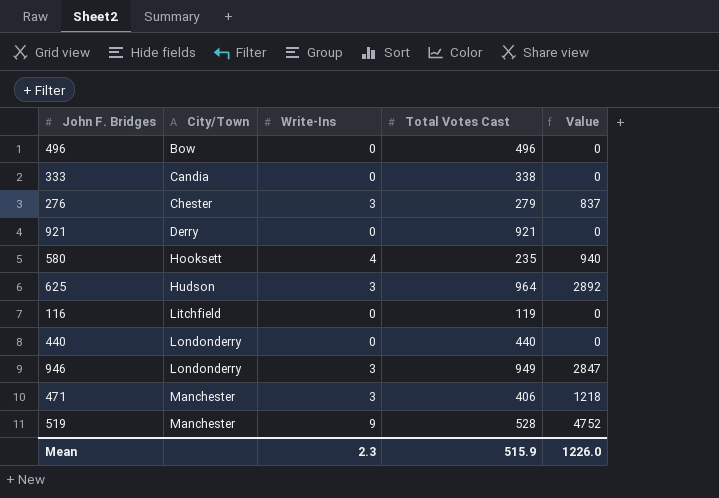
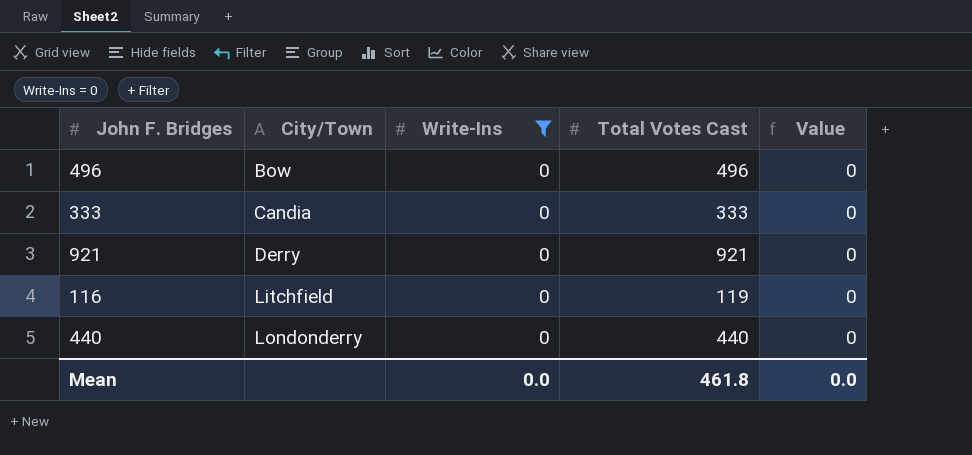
filter: none -> Write-Ins = 0
333 | Total Votes Cast: 338 -> 333
Mean | Write-Ins: 2.3 -> 0.0
Mean | Total Votes Cast: 515.9 -> 461.8
Mean | Value: 1226.0 -> 0.0

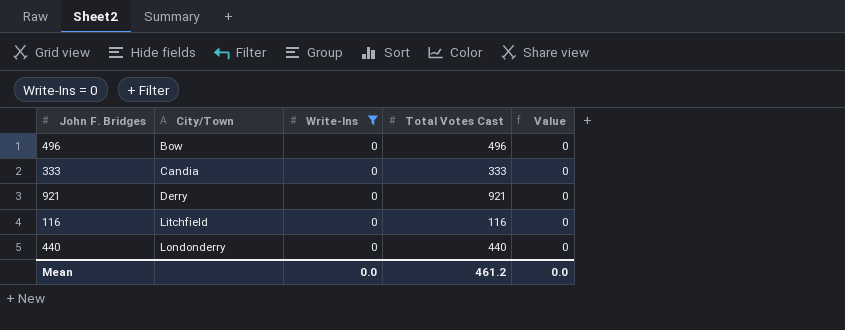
116 | Total Votes Cast: 119 -> 116
Mean | Total Votes Cast: 461.8 -> 461.2

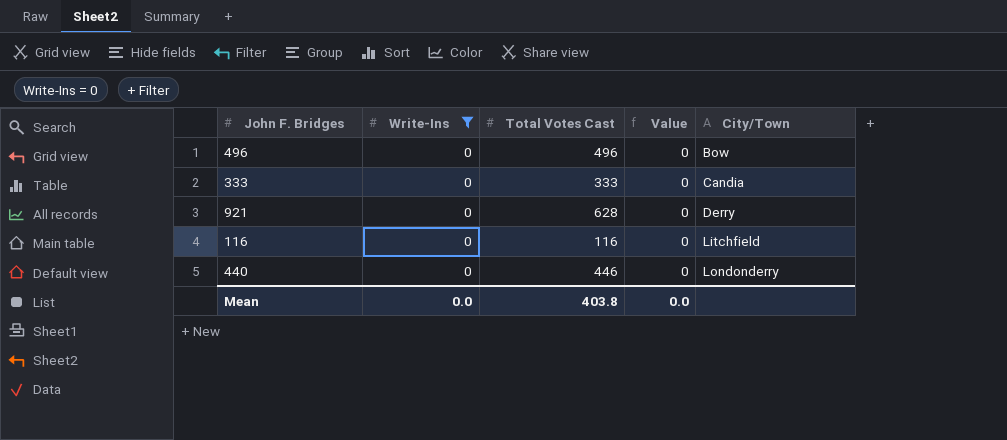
column City/Town | position: 2 -> 5
921 | Total Votes Cast: 921 -> 628
440 | Total Votes Cast: 440 -> 446
Mean | Total Votes Cast: 461.2 -> 403.8

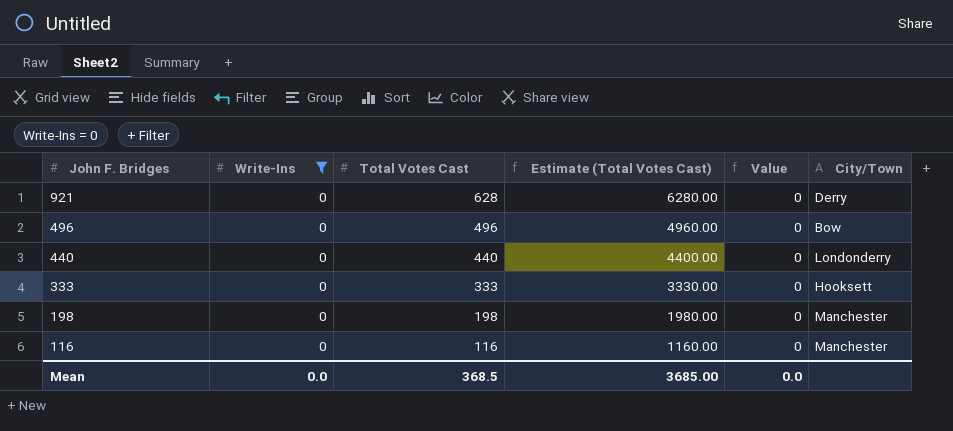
row order: City/Town ascending -> John F. Bridges descending
column Estimate (Total Votes Cast) | formula: none -> [Total Votes Cast] * 10
440 | Total Votes Cast: 446 -> 440
333 | City/Town: Candia -> Hooksett
row 198: none -> 0 | 198 | 1980.00 | 0 | Manchester
116 | City/Town: Litchfield -> Manchester
Mean | Total Votes Cast: 403.8 -> 368.5

